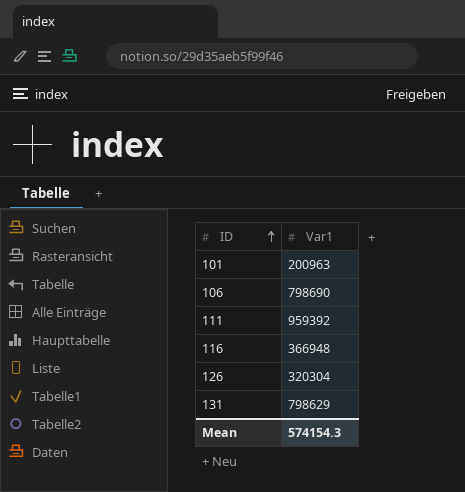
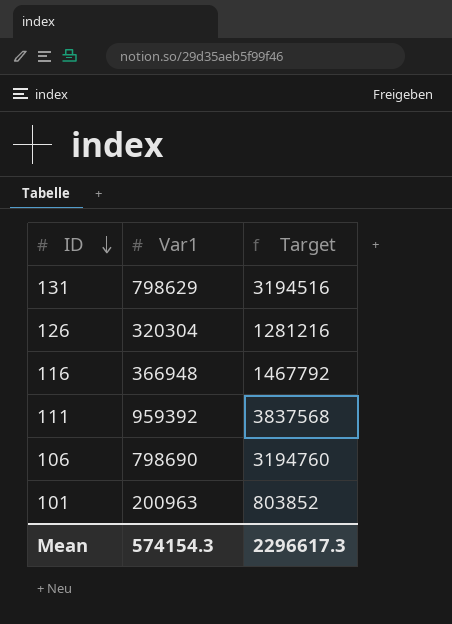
row order: ID ascending -> ID descending
column Target | formula: none -> [Var1] * 4

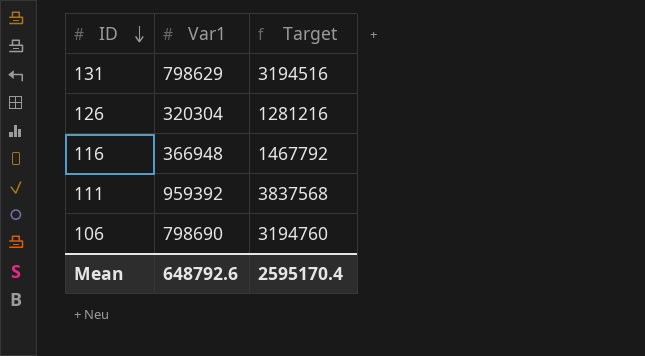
row 101: 200963 | 803852 -> none
Mean | Var1: 574154.3 -> 648792.6
Mean | Target: 2296617.3 -> 2595170.4

